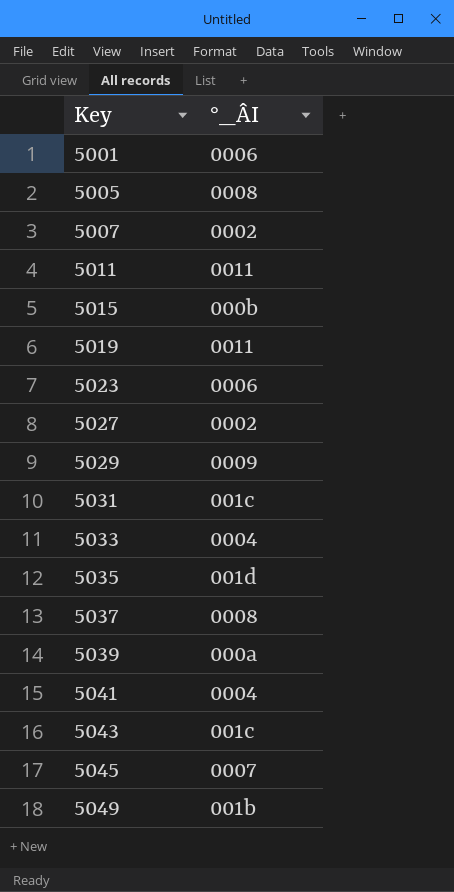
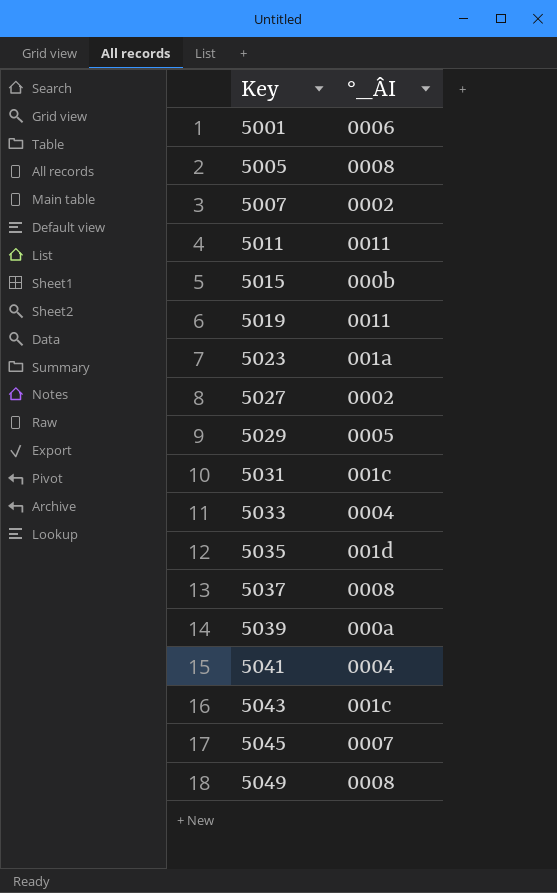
5023 | °_ÂI: 0006 -> 001a
5029 | °_ÂI: 0009 -> 0005
5049 | °_ÂI: 001b -> 0008

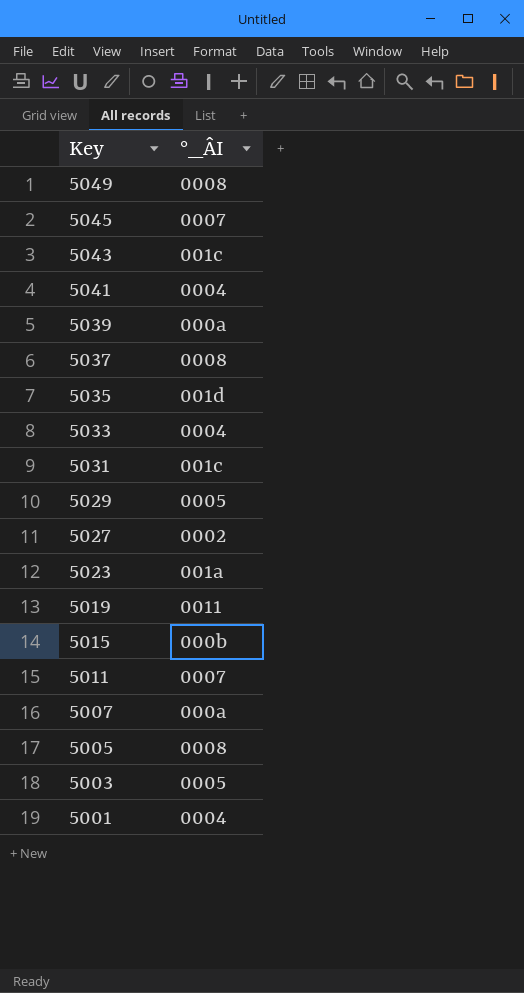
row order: Key ascending -> Key descending
5011 | °_ÂI: 0011 -> 0007
5007 | °_ÂI: 0002 -> 000a
row 5003: none -> 0005
5001 | °_ÂI: 0006 -> 0004

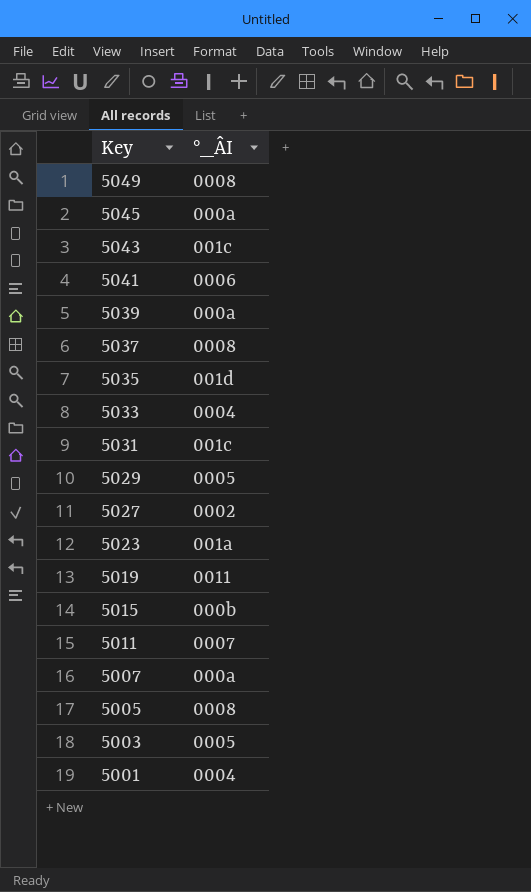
5045 | °_ÂI: 0007 -> 000a
5041 | °_ÂI: 0004 -> 0006

